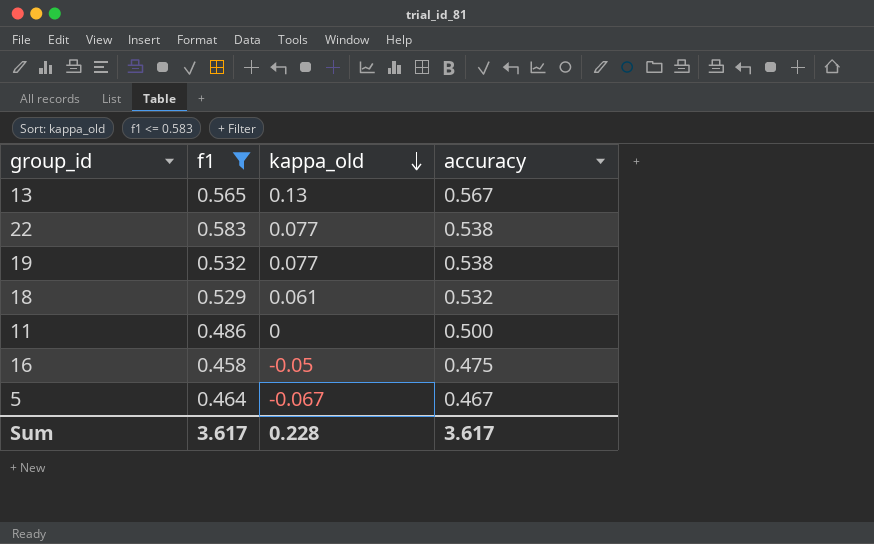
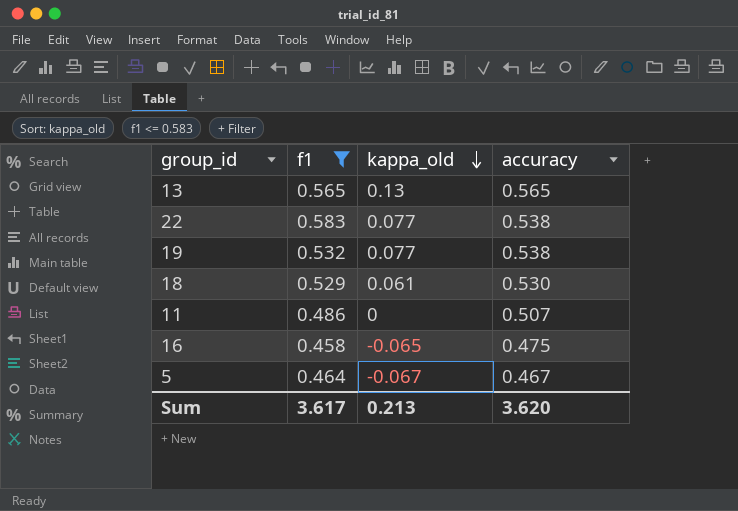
13 | accuracy: 0.567 -> 0.565
18 | accuracy: 0.532 -> 0.530
11 | accuracy: 0.500 -> 0.507
16 | kappa_old: -0.05 -> -0.065
Sum | kappa_old: 0.228 -> 0.213
Sum | accuracy: 3.617 -> 3.620

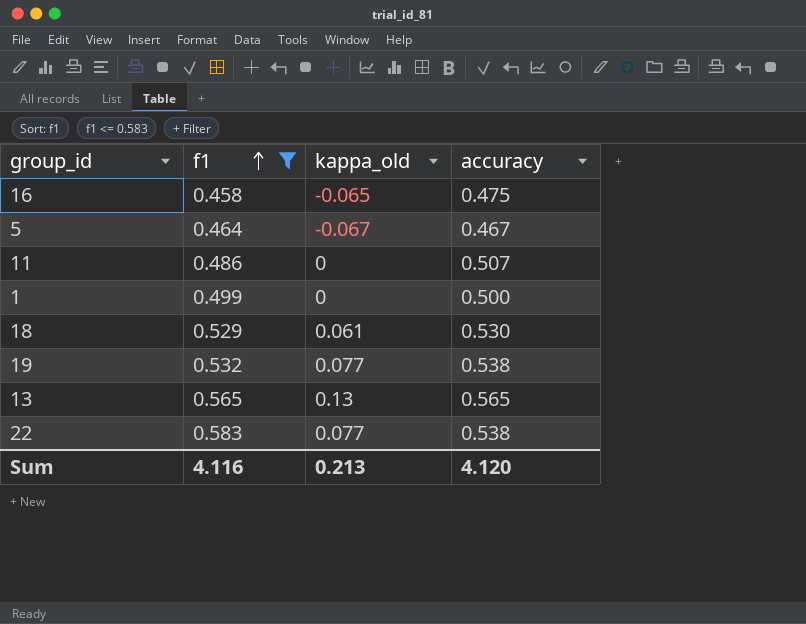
row order: kappa_old descending -> f1 ascending
row 1: none -> 0.499 | 0 | 0.500
Sum | f1: 3.617 -> 4.116
Sum | accuracy: 3.620 -> 4.120

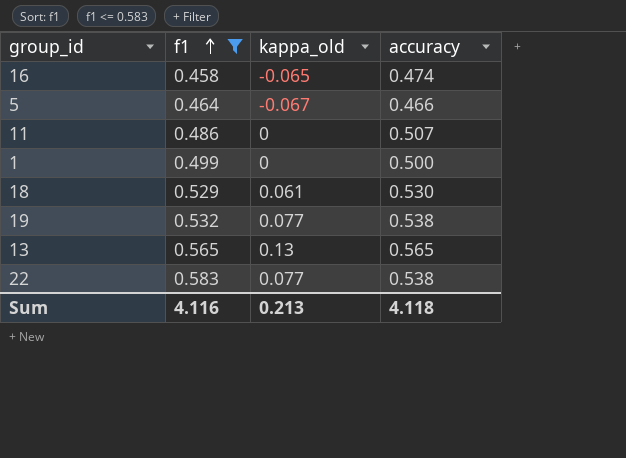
16 | accuracy: 0.475 -> 0.474
5 | accuracy: 0.467 -> 0.466
Sum | accuracy: 4.120 -> 4.118

